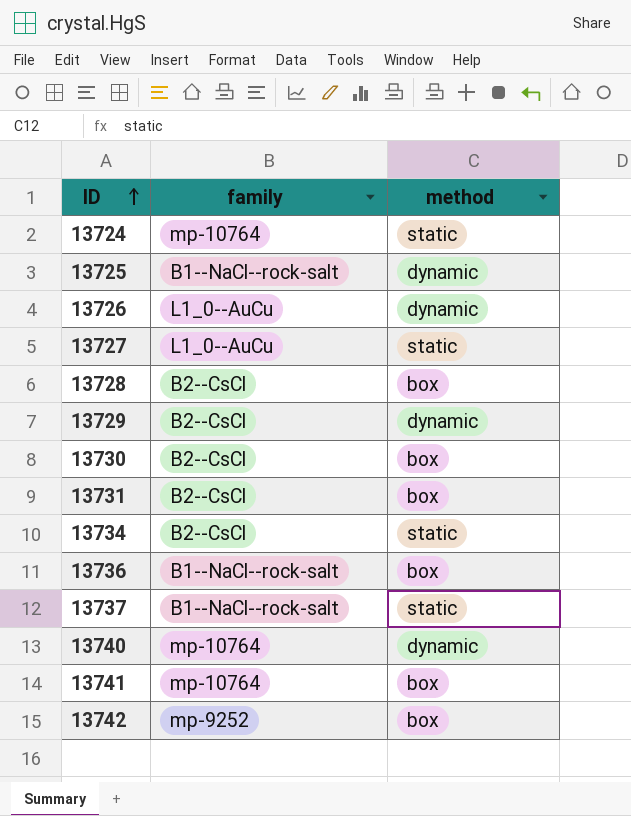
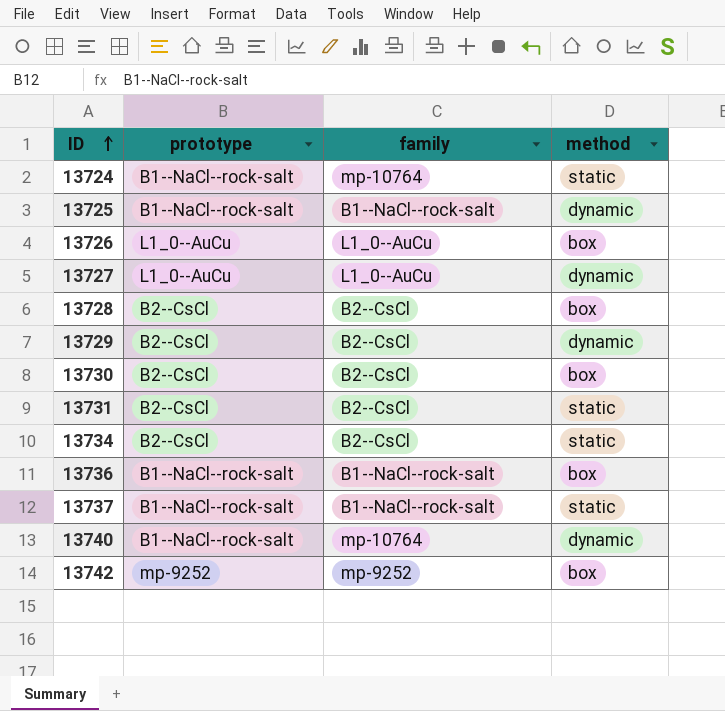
column prototype | position: none -> 2
row 13741: mp-10764 | box -> none
13726 | method: dynamic -> box
13727 | method: static -> dynamic
13731 | method: box -> static

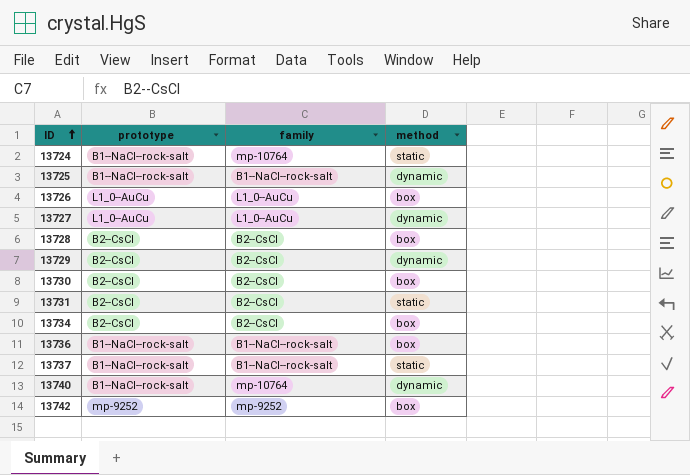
13734 | method: static -> box

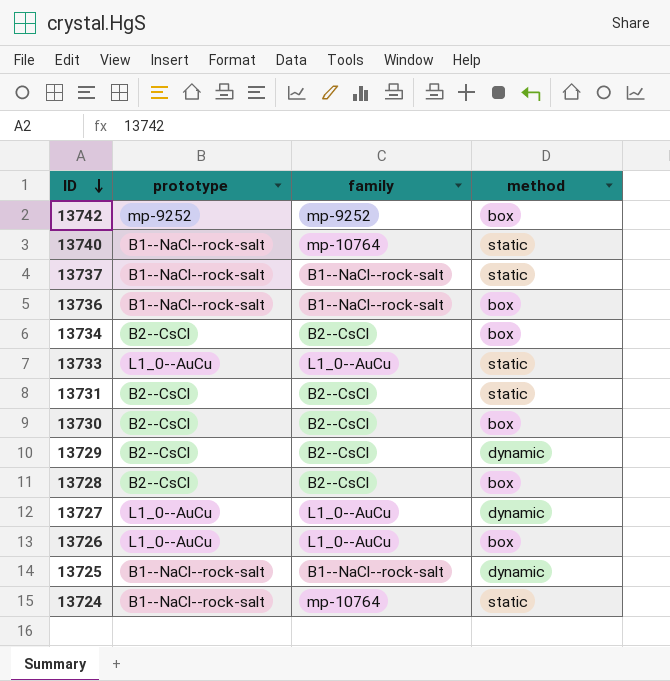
row order: ID ascending -> ID descending
13740 | method: dynamic -> static
row 13733: none -> L1_0--AuCu | L1_0--AuCu | static

